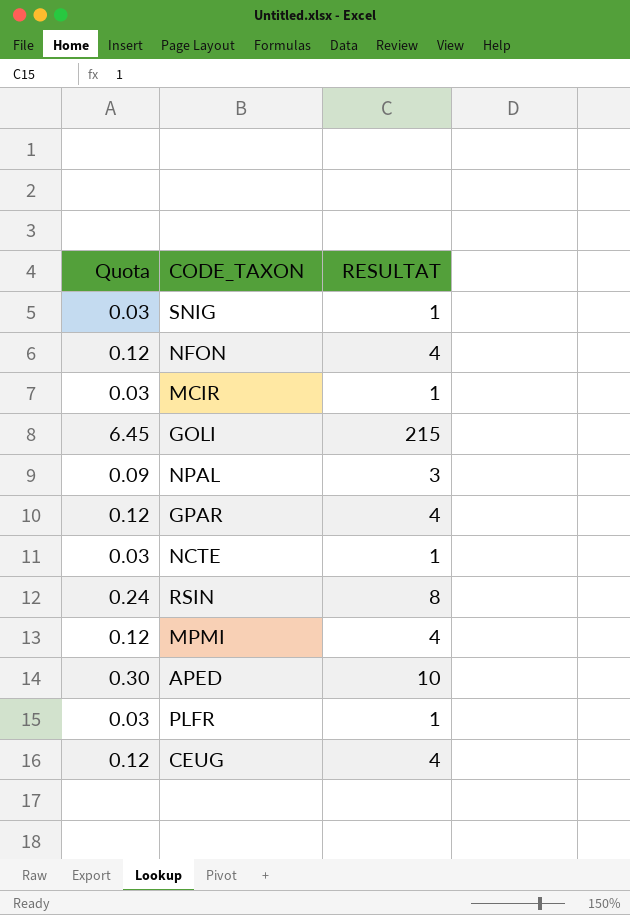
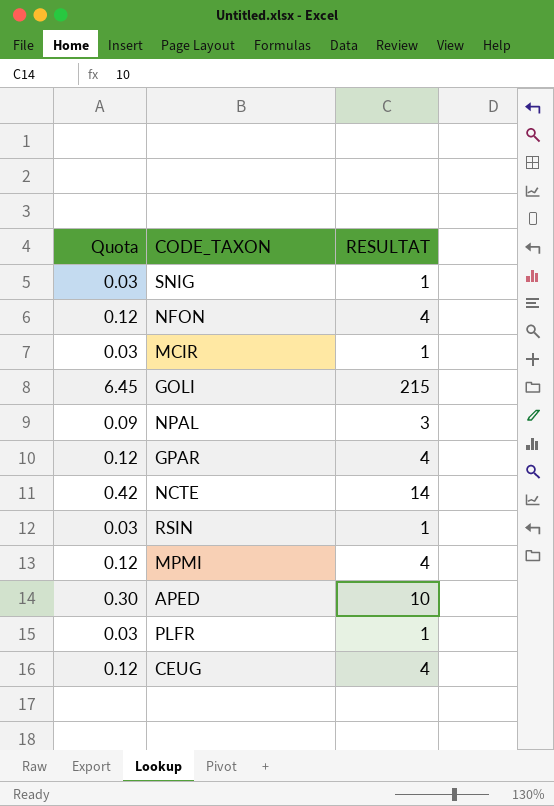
NCTE | Quota: 0.03 -> 0.42
NCTE | RESULTAT: 1 -> 14
RSIN | Quota: 0.24 -> 0.03
RSIN | RESULTAT: 8 -> 1

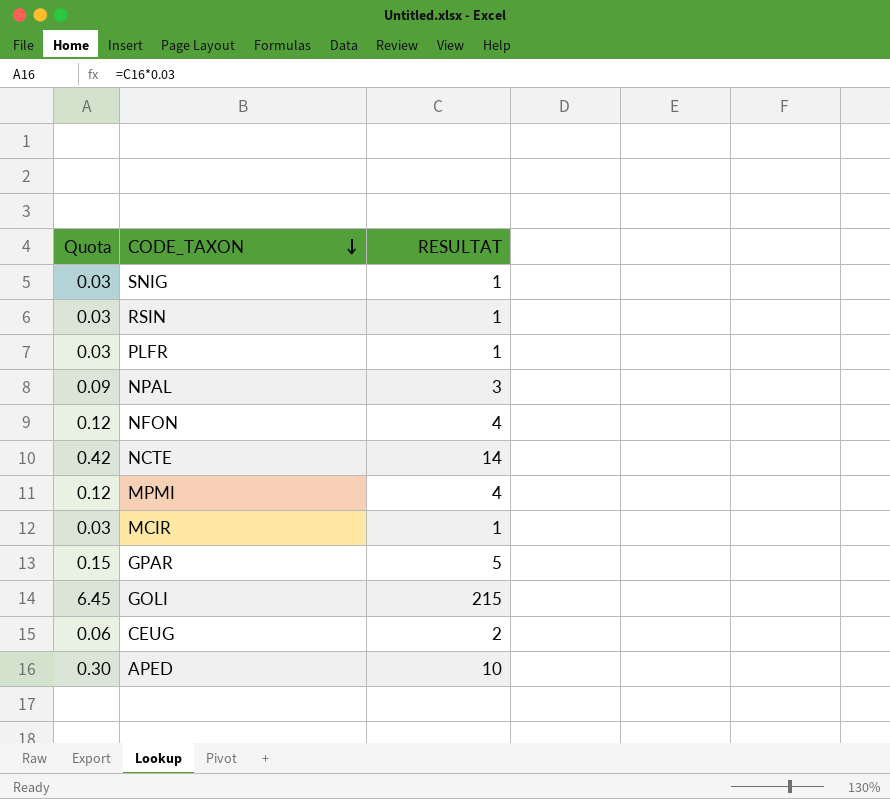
row order: none -> CODE_TAXON descending
GPAR | Quota: 0.12 -> 0.15
GPAR | RESULTAT: 4 -> 5
CEUG | Quota: 0.12 -> 0.06
CEUG | RESULTAT: 4 -> 2

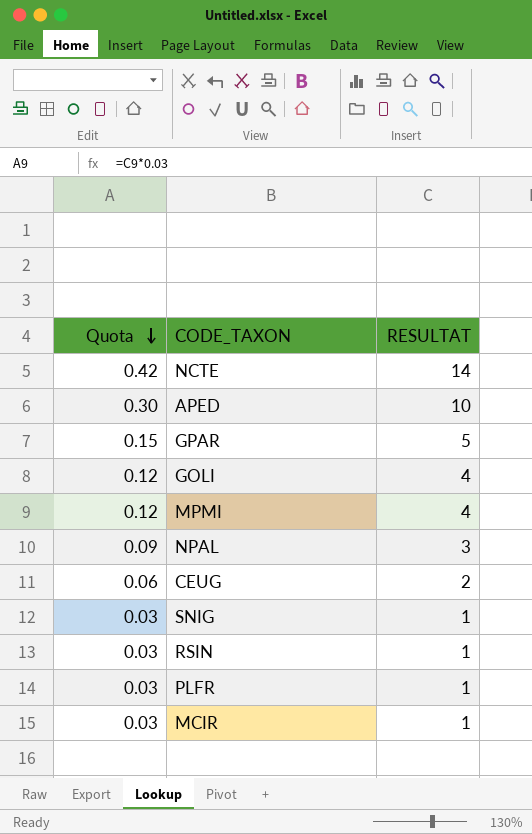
row order: CODE_TAXON descending -> Quota descending
row NFON: 0.12 | 4 -> none
GOLI | Quota: 6.45 -> 0.12
GOLI | RESULTAT: 215 -> 4

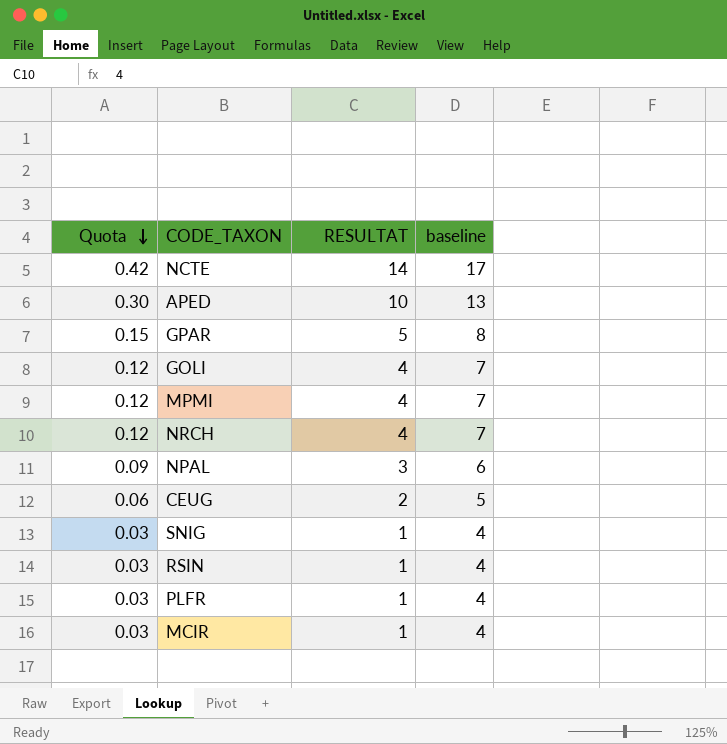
column baseline | formula: none -> [RESULTAT] + 3
row NRCH: none -> 0.12 | 4 | 7

